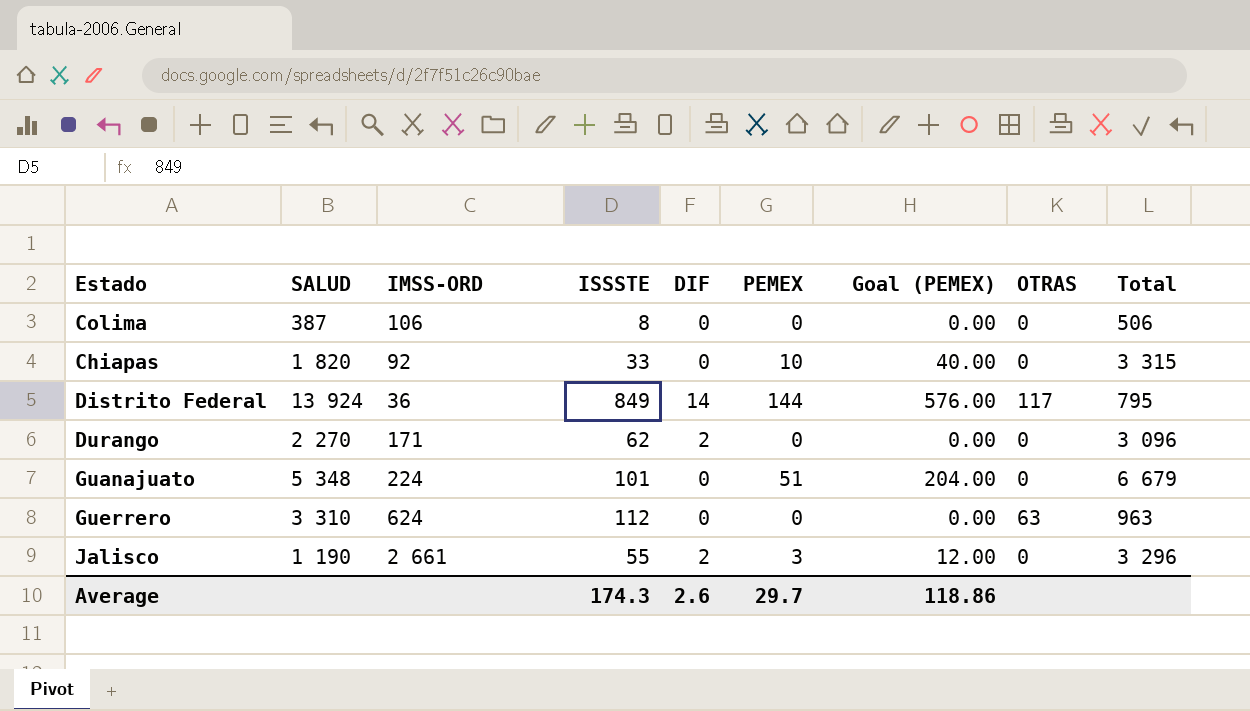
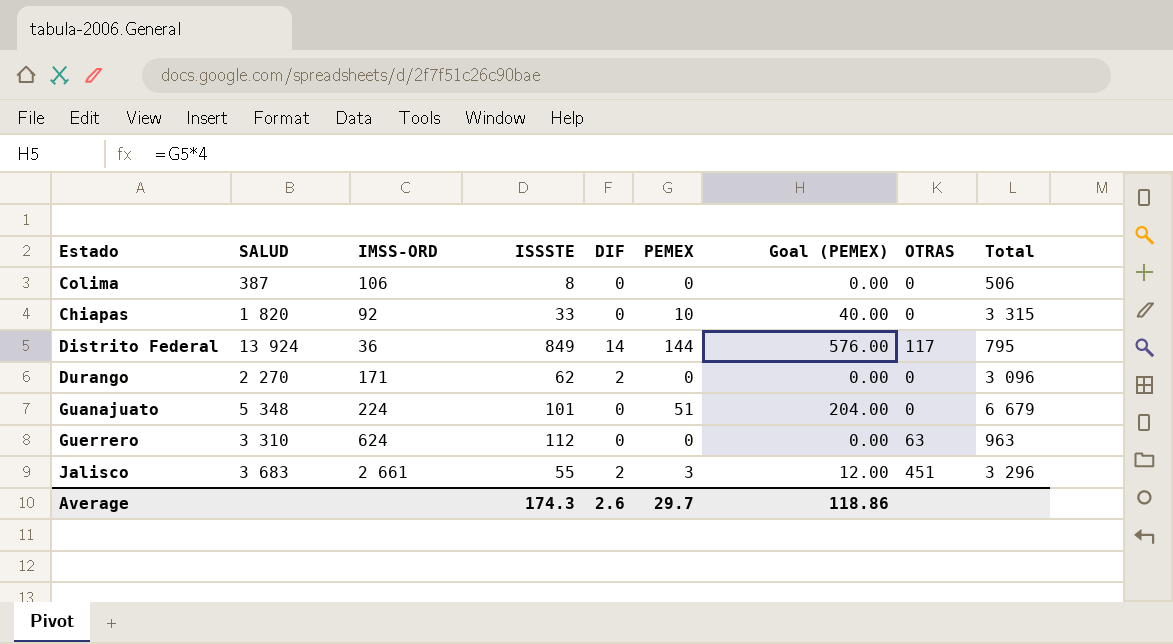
Jalisco | SALUD: 1 190 -> 3 683
Jalisco | OTRAS: 0 -> 451

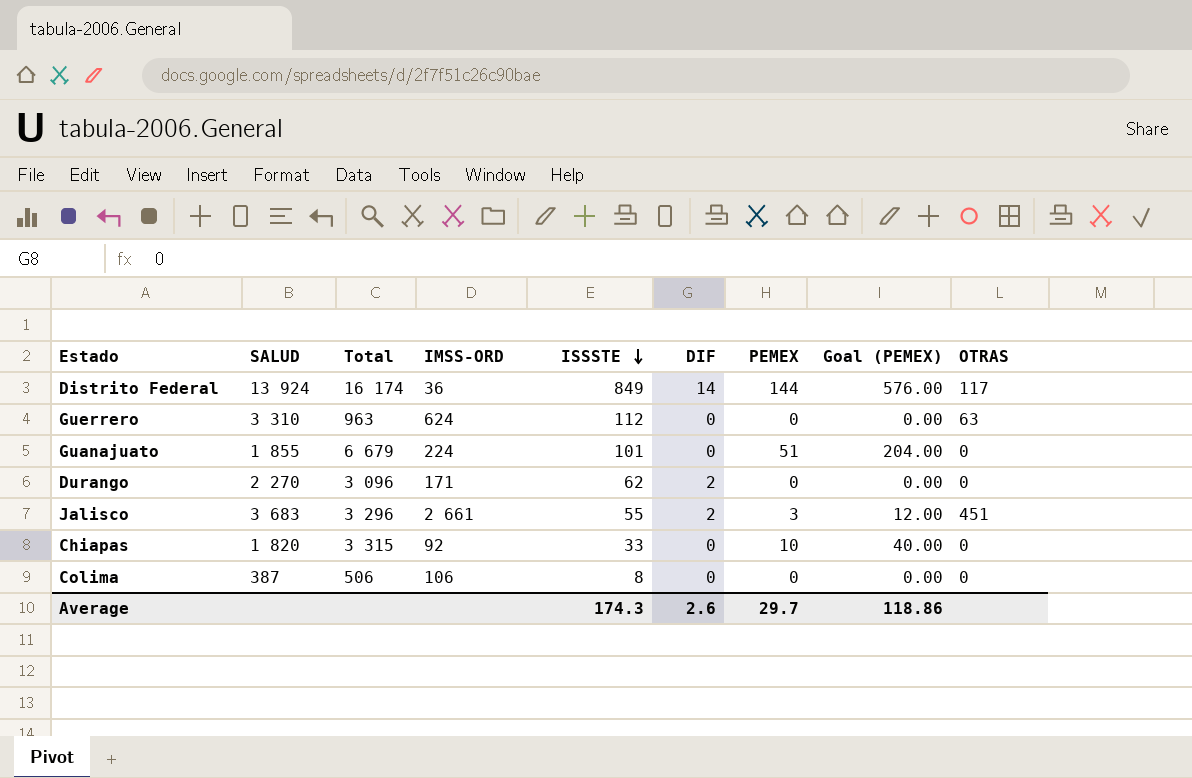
row order: none -> ISSSTE descending
column Total | position: 9 -> 3
Distrito Federal | Total: 795 -> 16 174
Guanajuato | SALUD: 5 348 -> 1 855

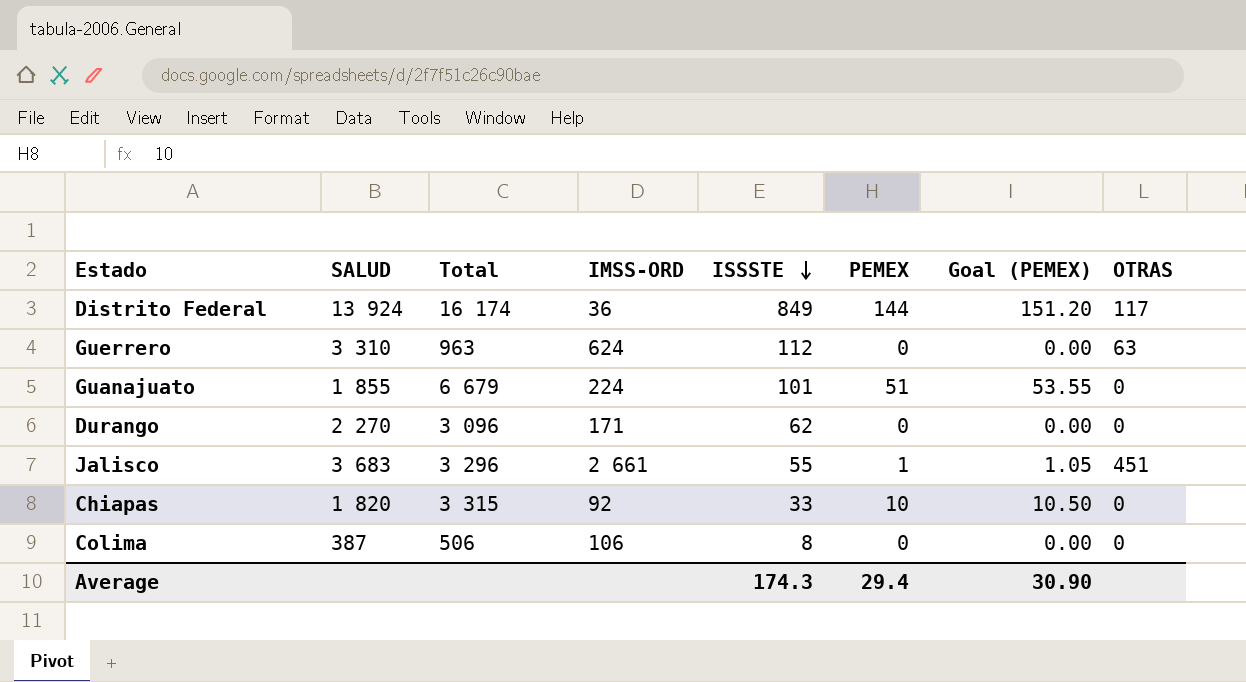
column DIF | position: 6 -> none
column Goal (PEMEX) | formula: [PEMEX] * 4 -> [PEMEX] * 1.05
Jalisco | PEMEX: 3 -> 1
Average | PEMEX: 29.7 -> 29.4
Average | Goal (PEMEX): 118.86 -> 30.90

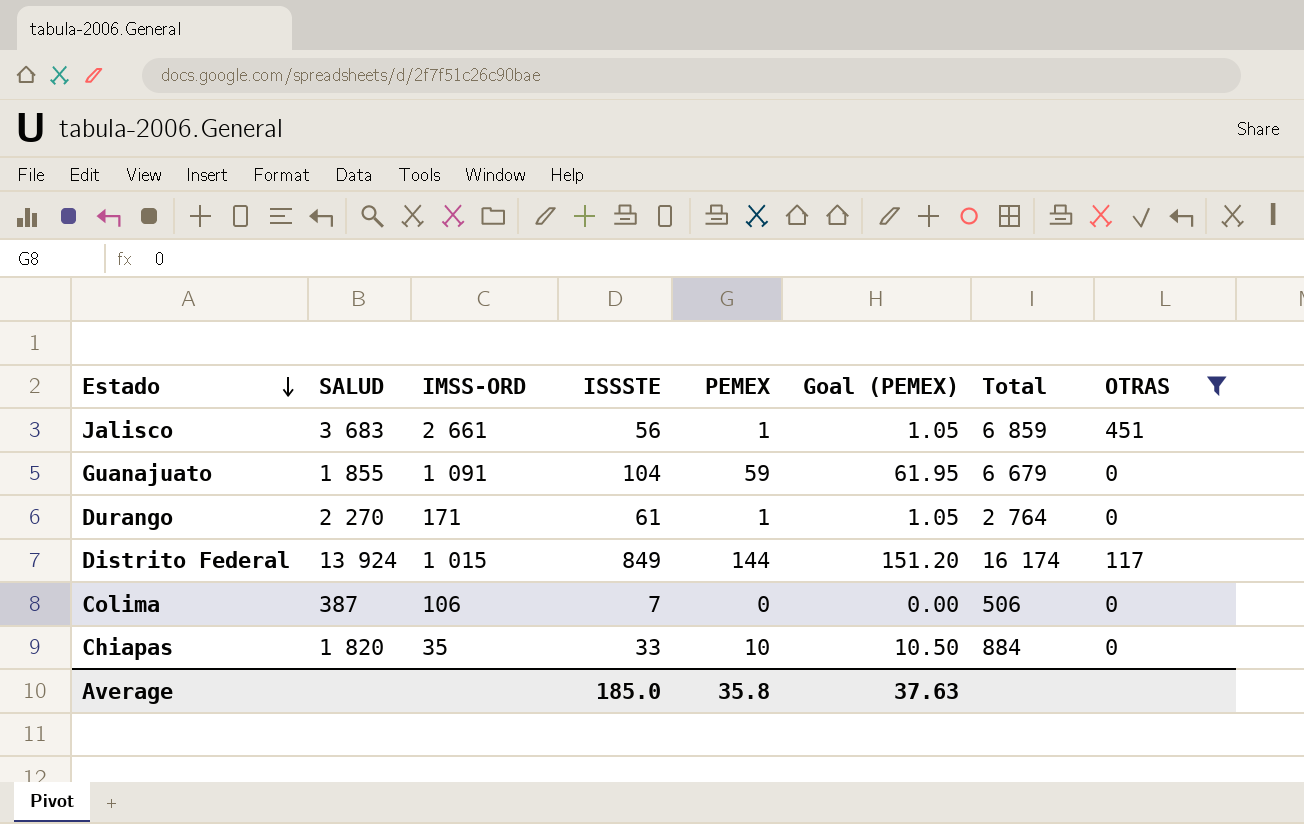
filter: none -> OTRAS != 63
row order: ISSSTE descending -> Estado descending
column Total | position: 3 -> 7
Jalisco | ISSSTE: 55 -> 56
Jalisco | Total: 3 296 -> 6 859
Guanajuato | IMSS-ORD: 224 -> 1 091
Guanajuato | ISSSTE: 101 -> 104
Guanajuato | PEMEX: 51 -> 59
Guanajuato | Goal (PEMEX): 53.55 -> 61.95
Durango | ISSSTE: 62 -> 61
Durango | PEMEX: 0 -> 1
Durango | Goal (PEMEX): 0.00 -> 1.05
Durango | Total: 3 096 -> 2 764
Distrito Federal | IMSS-ORD: 36 -> 1 015
Colima | ISSSTE: 8 -> 7
Chiapas | IMSS-ORD: 92 -> 35
Chiapas | Total: 3 315 -> 884
Average | ISSSTE: 174.3 -> 185.0
Average | PEMEX: 29.4 -> 35.8
Average | Goal (PEMEX): 30.90 -> 37.63

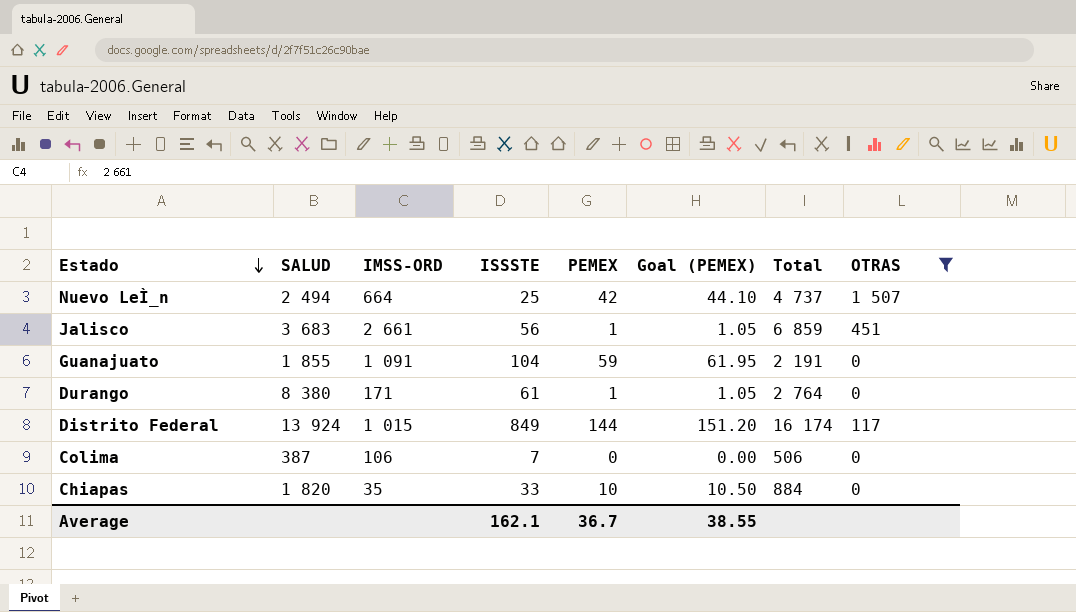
row Nuevo LeÌ_n: none -> 2 494 | 664 | 25 | 42 | 44.10 | 4 737 | 1 507
Guanajuato | Total: 6 679 -> 2 191
Durango | SALUD: 2 270 -> 8 380
Average | ISSSTE: 185.0 -> 162.1
Average | PEMEX: 35.8 -> 36.7
Average | Goal (PEMEX): 37.63 -> 38.55

